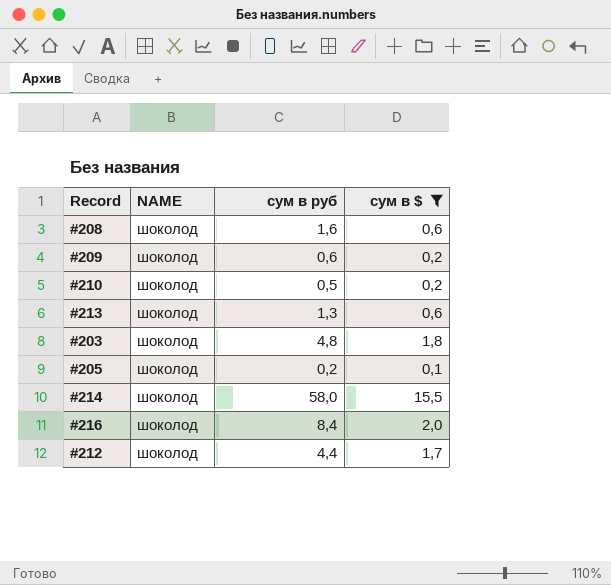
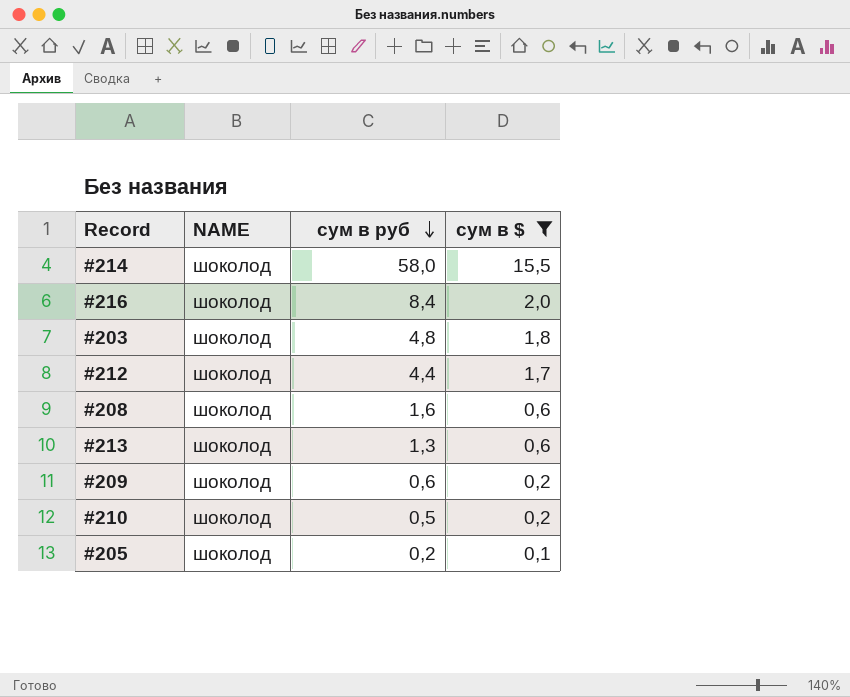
row order: none -> сум в руб descending

